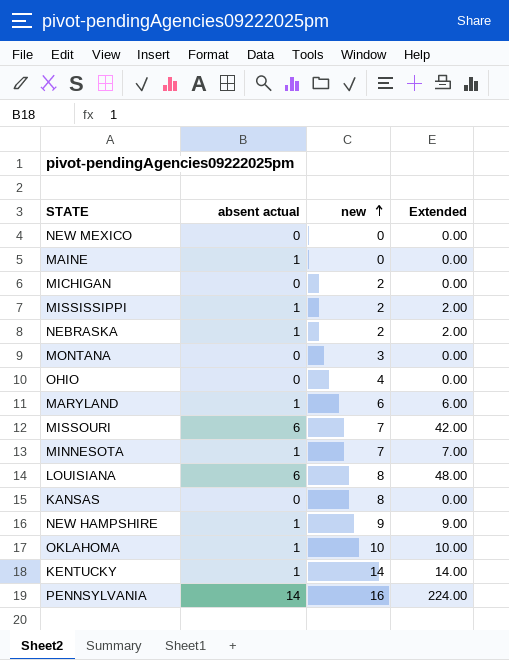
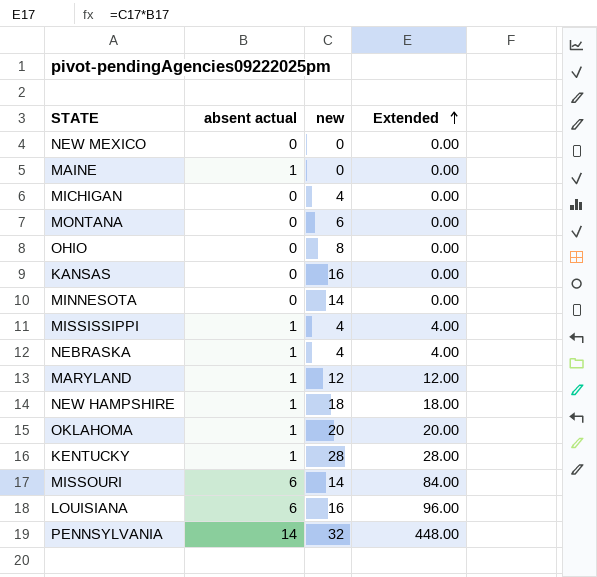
row order: new ascending -> Extended ascending
MICHIGAN | new: 2 -> 4
MONTANA | new: 3 -> 6
OHIO | new: 4 -> 8
KANSAS | new: 8 -> 16
MINNESOTA | absent actual: 1 -> 0
MINNESOTA | new: 7 -> 14
MINNESOTA | Extended: 7.00 -> 0.00
MISSISSIPPI | new: 2 -> 4
MISSISSIPPI | Extended: 2.00 -> 4.00
NEBRASKA | new: 2 -> 4
NEBRASKA | Extended: 2.00 -> 4.00
MARYLAND | new: 6 -> 12
MARYLAND | Extended: 6.00 -> 12.00
NEW HAMPSHIRE | new: 9 -> 18
NEW HAMPSHIRE | Extended: 9.00 -> 18.00
OKLAHOMA | new: 10 -> 20
OKLAHOMA | Extended: 10.00 -> 20.00
KENTUCKY | new: 14 -> 28
KENTUCKY | Extended: 14.00 -> 28.00
MISSOURI | new: 7 -> 14
MISSOURI | Extended: 42.00 -> 84.00
LOUISIANA | new: 8 -> 16
LOUISIANA | Extended: 48.00 -> 96.00
PENNSYLVANIA | new: 16 -> 32
PENNSYLVANIA | Extended: 224.00 -> 448.00

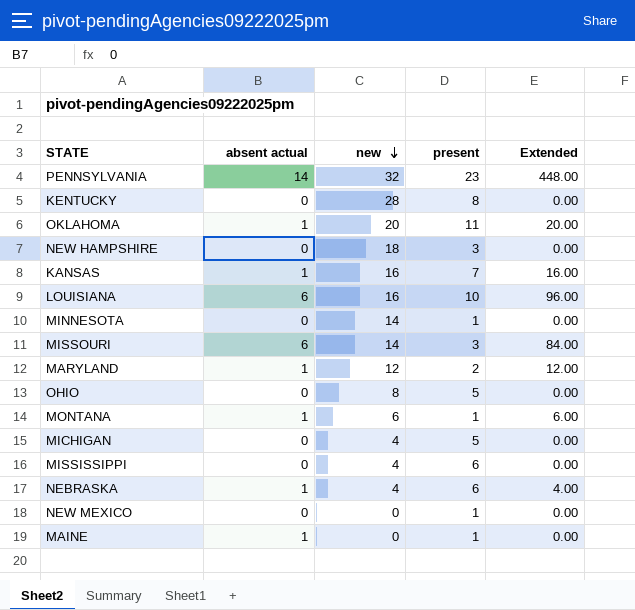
row order: Extended ascending -> new descending
column present | position: none -> 4
KENTUCKY | absent actual: 1 -> 0
KENTUCKY | Extended: 28.00 -> 0.00
NEW HAMPSHIRE | absent actual: 1 -> 0
NEW HAMPSHIRE | Extended: 18.00 -> 0.00
KANSAS | absent actual: 0 -> 1
KANSAS | Extended: 0.00 -> 16.00
MONTANA | absent actual: 0 -> 1
MONTANA | Extended: 0.00 -> 6.00
MISSISSIPPI | absent actual: 1 -> 0
MISSISSIPPI | Extended: 4.00 -> 0.00

